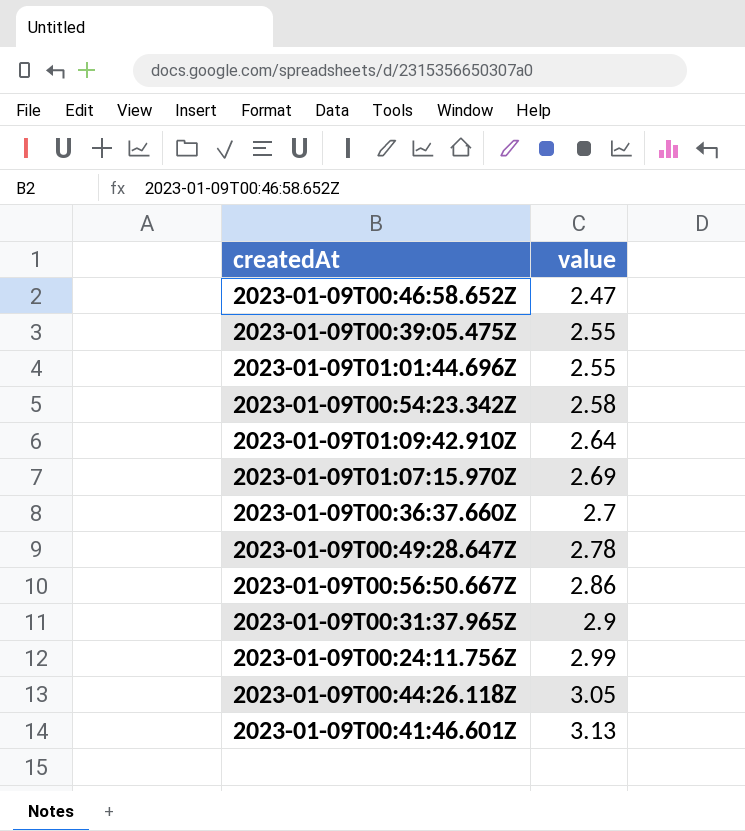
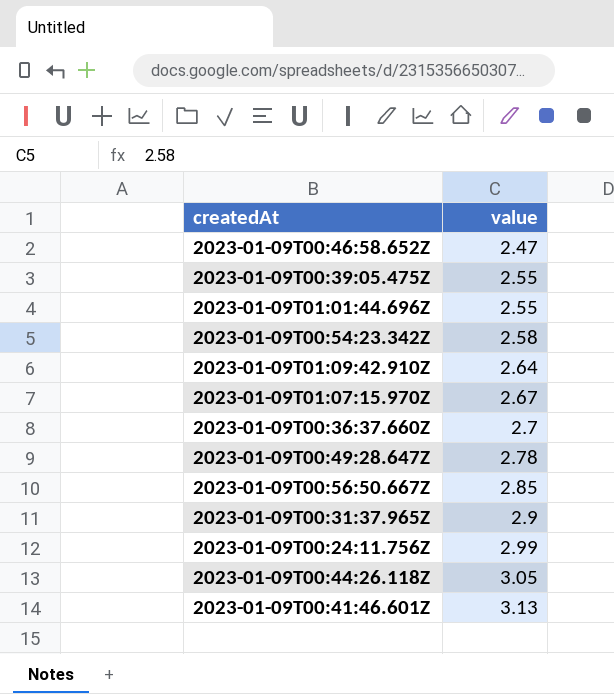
2023-01-09T01:07:15.970Z | value: 2.69 -> 2.67
2023-01-09T00:56:50.667Z | value: 2.86 -> 2.85

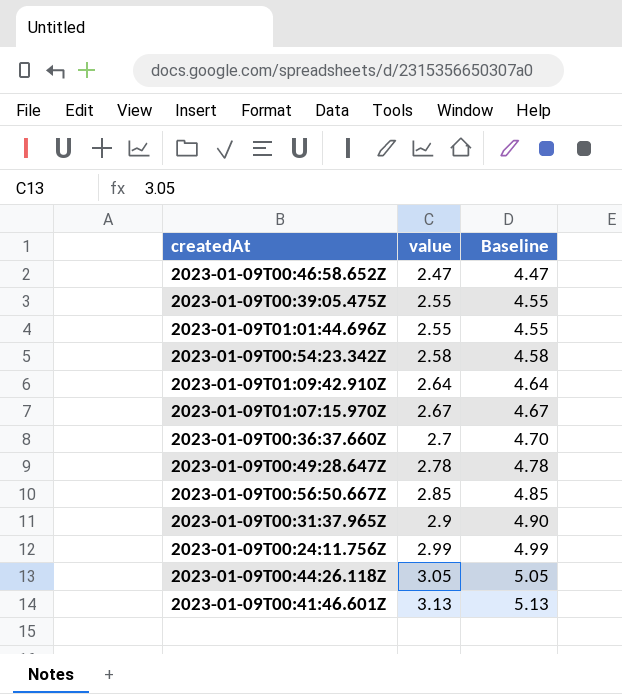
column Baseline | formula: none -> [value] + 2

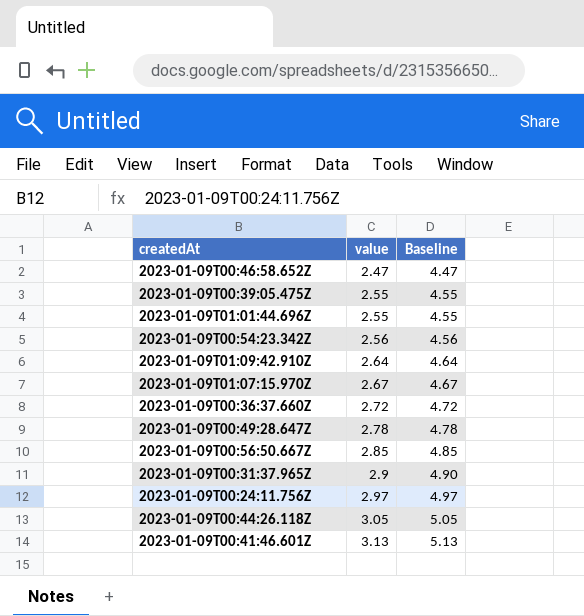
2023-01-09T00:54:23.342Z | value: 2.58 -> 2.56
2023-01-09T00:54:23.342Z | Baseline: 4.58 -> 4.56
2023-01-09T00:36:37.660Z | value: 2.7 -> 2.72
2023-01-09T00:36:37.660Z | Baseline: 4.70 -> 4.72
2023-01-09T00:24:11.756Z | value: 2.99 -> 2.97
2023-01-09T00:24:11.756Z | Baseline: 4.99 -> 4.97

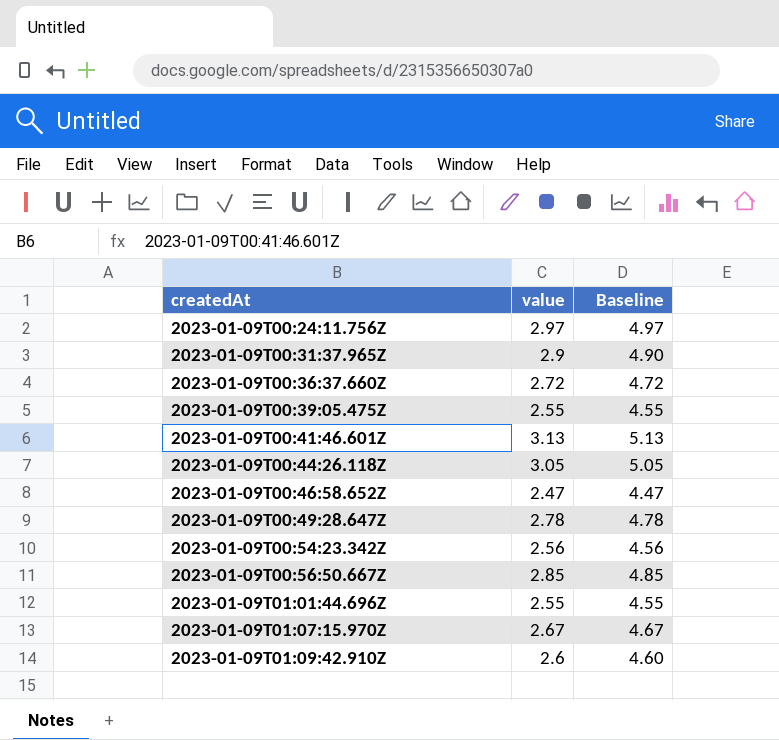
row order: value ascending -> createdAt ascending
2023-01-09T01:09:42.910Z | value: 2.64 -> 2.6
2023-01-09T01:09:42.910Z | Baseline: 4.64 -> 4.60

